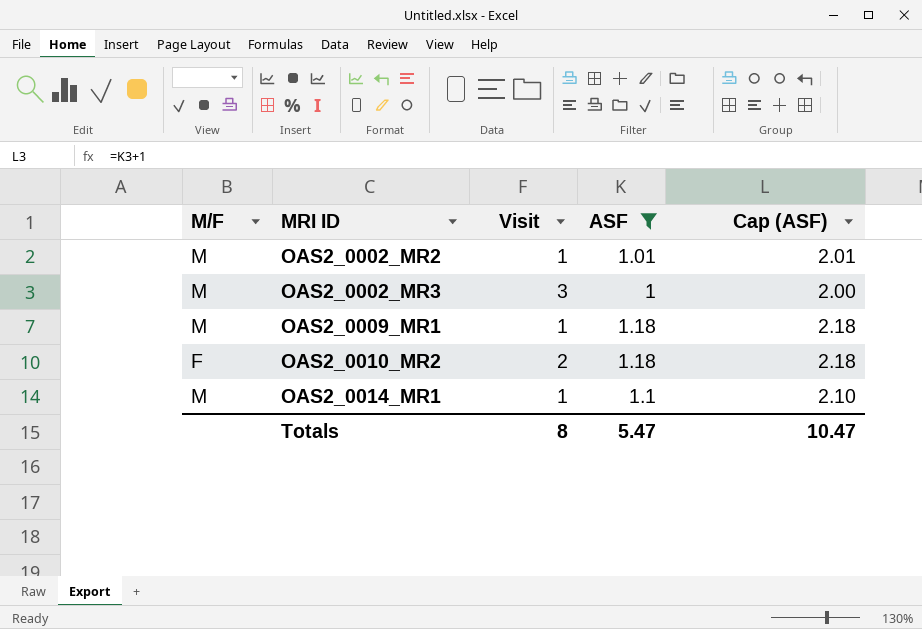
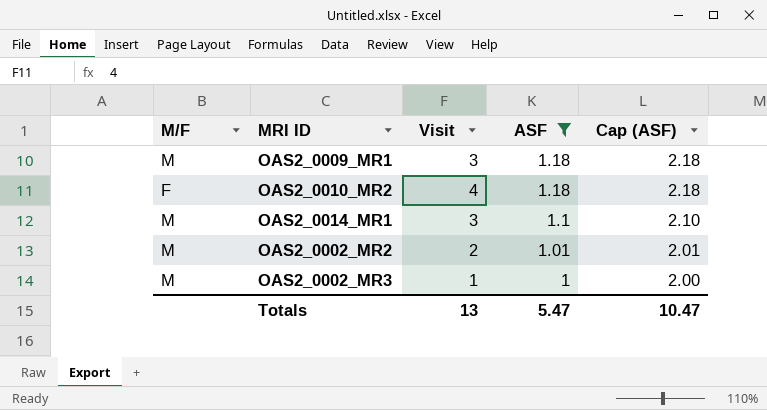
row order: MRI ID ascending -> ASF descending
OAS2_0009_MR1 | Visit: 1 -> 3
OAS2_0010_MR2 | Visit: 2 -> 4
OAS2_0014_MR1 | Visit: 1 -> 3
OAS2_0002_MR2 | Visit: 1 -> 2
OAS2_0002_MR3 | Visit: 3 -> 1
Totals | Visit: 8 -> 13

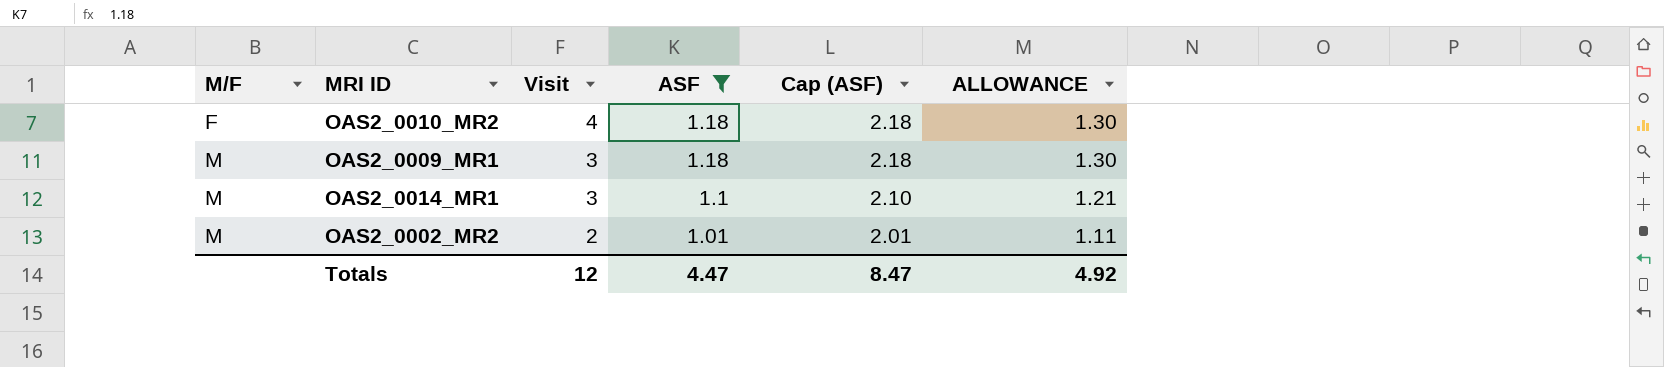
row order: ASF descending -> M/F ascending
column ALLOWANCE | formula: none -> [ASF] * 1.1
row OAS2_0002_MR3: M | 1 | 1 | 2.00 -> none
Totals | Visit: 13 -> 12
Totals | ASF: 5.47 -> 4.47
Totals | Cap (ASF): 10.47 -> 8.47

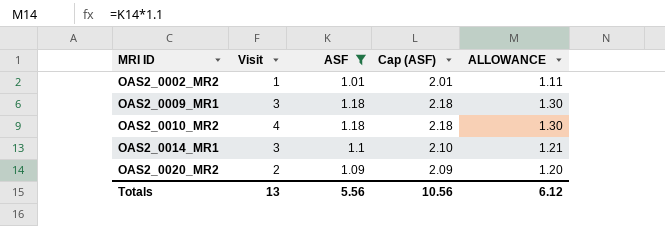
row order: M/F ascending -> MRI ID ascending
column M/F | position: 1 -> none
OAS2_0002_MR2 | Visit: 2 -> 1
row OAS2_0020_MR2: none -> 2 | 1.09 | 2.09 | 1.20
Totals | Visit: 12 -> 13
Totals | ASF: 4.47 -> 5.56
Totals | Cap (ASF): 8.47 -> 10.56
Totals | ALLOWANCE: 4.92 -> 6.12

